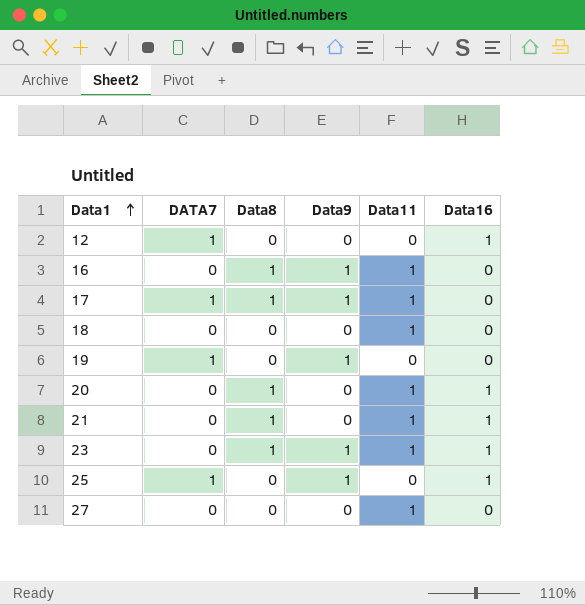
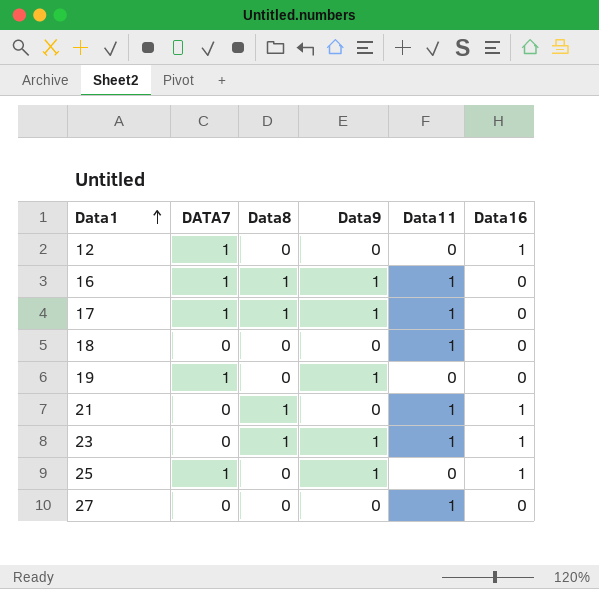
row 20: 0 | 1 | 0 | 1 | 1 -> none
16 | DATA7: 0 -> 1

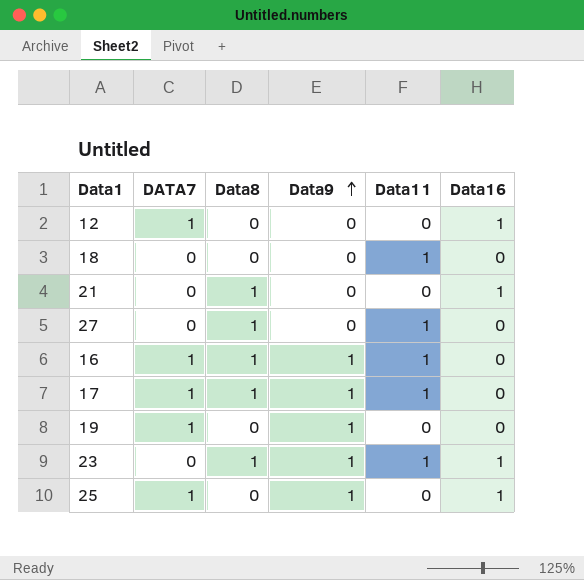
row order: Data1 ascending -> Data9 ascending
21 | Data11: 1 -> 0
27 | Data8: 0 -> 1

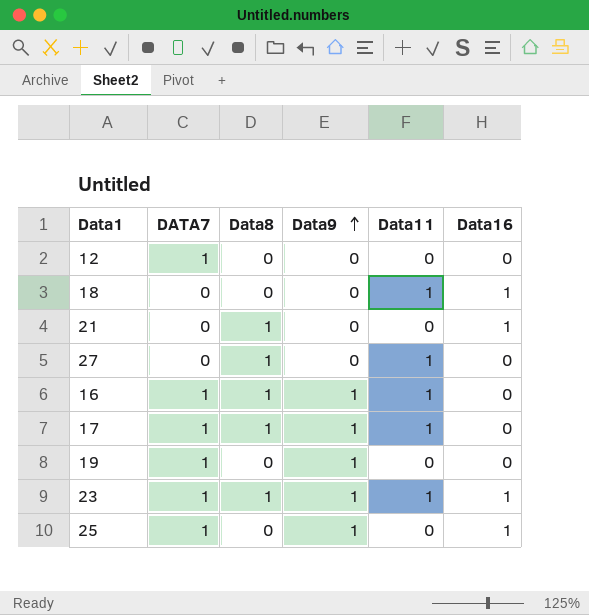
12 | Data16: 1 -> 0
18 | Data16: 0 -> 1
23 | DATA7: 0 -> 1

